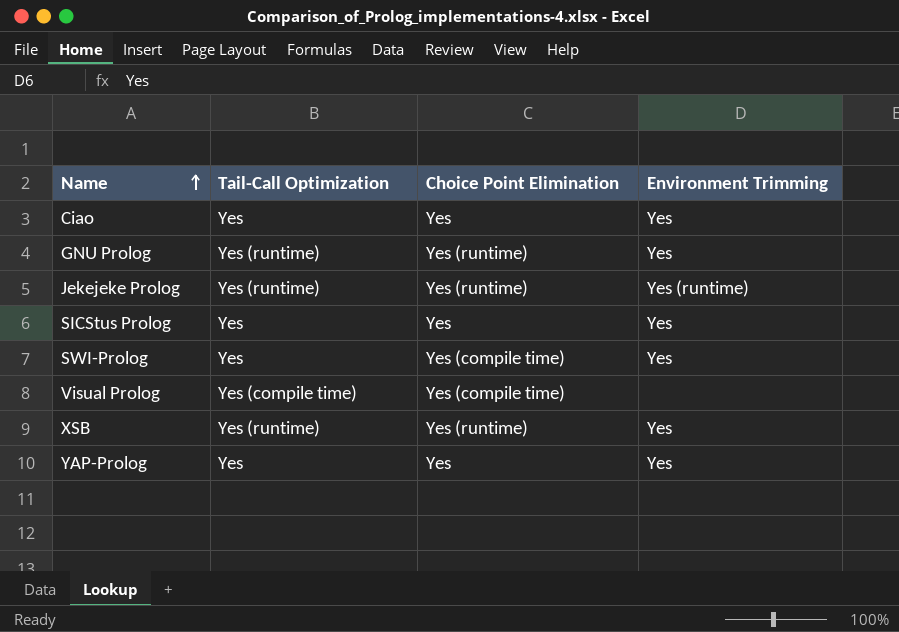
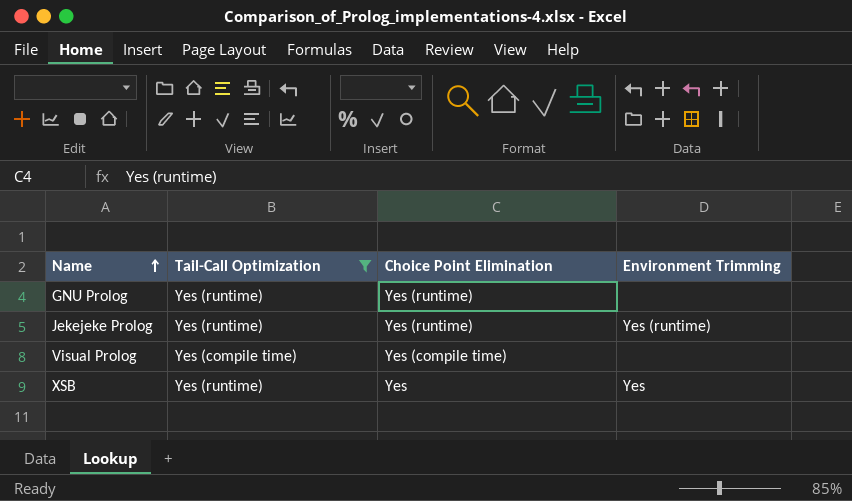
filter: none -> Tail-Call Optimization != Yes
GNU Prolog | Environment Trimming: Yes -> none
XSB | Choice Point Elimination: Yes (runtime) -> Yes

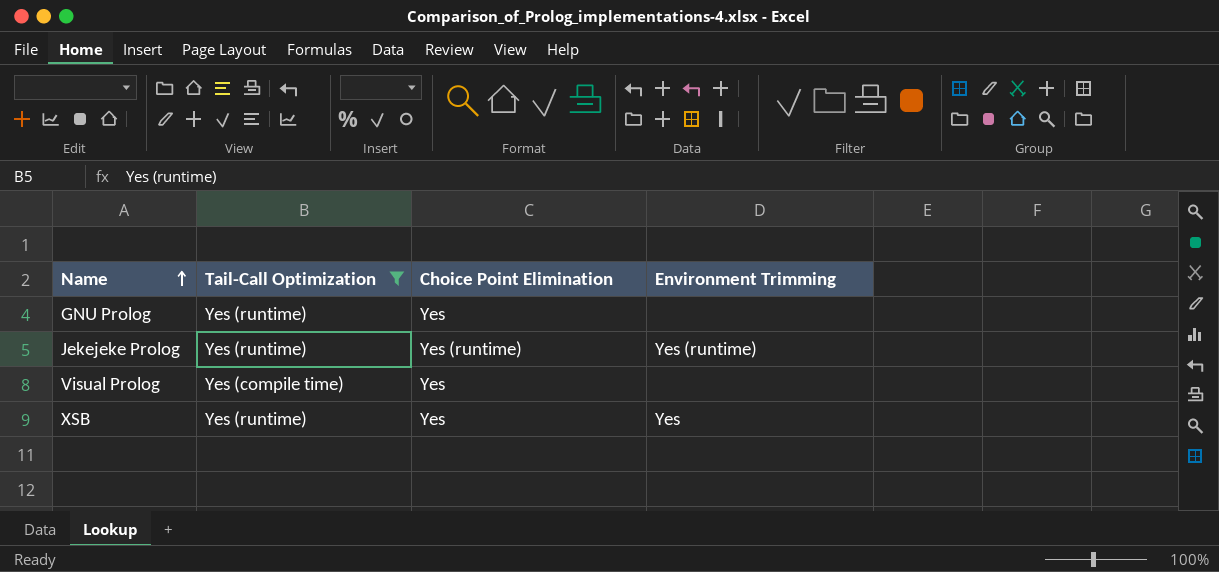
GNU Prolog | Choice Point Elimination: Yes (runtime) -> Yes
Visual Prolog | Choice Point Elimination: Yes (compile time) -> Yes

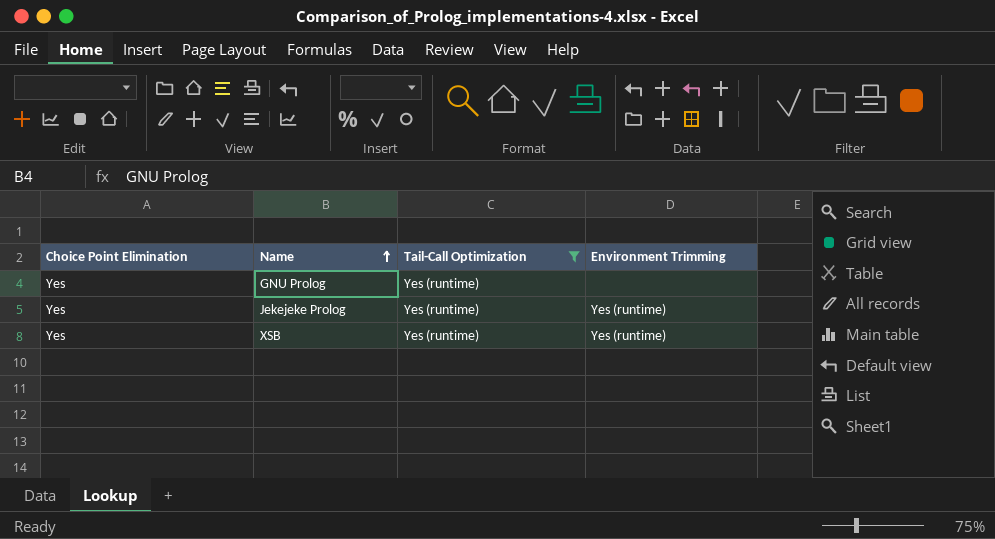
column Choice Point Elimination | position: 3 -> 1
row Visual Prolog: Yes (compile time) | Yes | none -> none
Jekejeke Prolog | Choice Point Elimination: Yes (runtime) -> Yes
XSB | Environment Trimming: Yes -> Yes (runtime)

